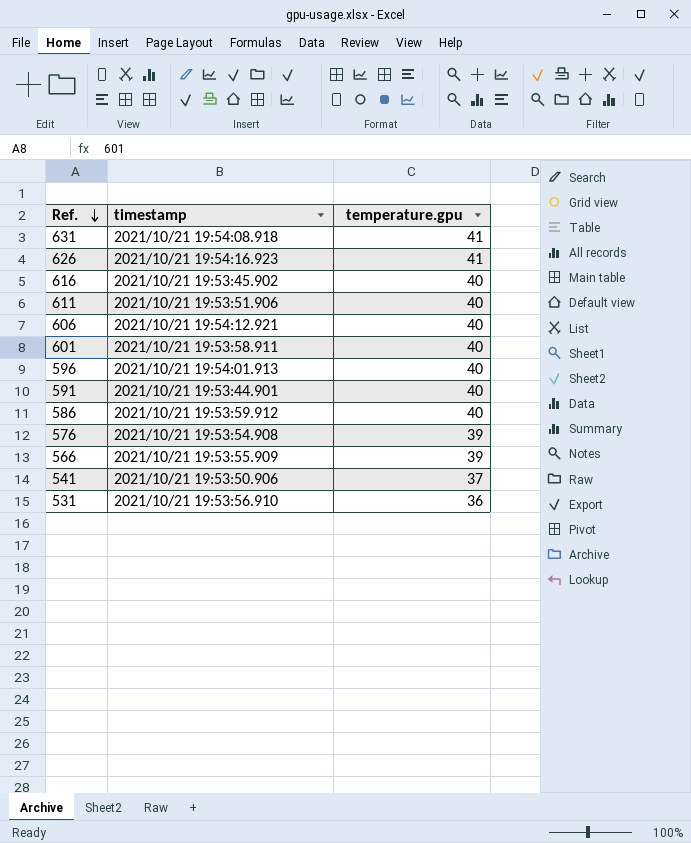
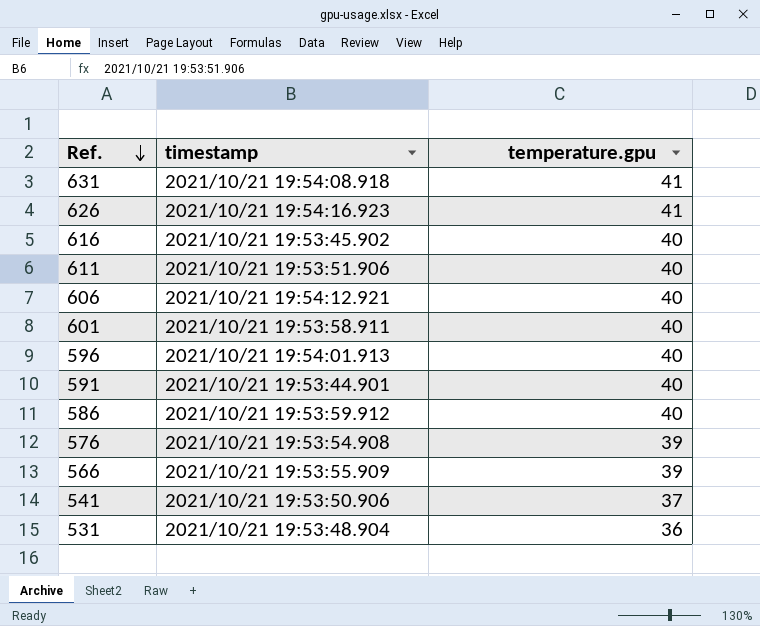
531 | timestamp: 2021/10/21 19:53:56.910 -> 2021/10/21 19:53:48.904

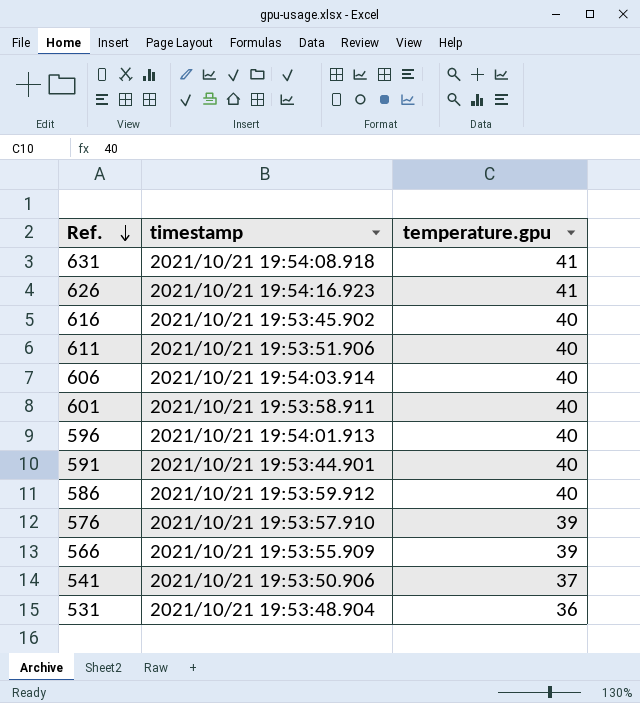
606 | timestamp: 2021/10/21 19:54:12.921 -> 2021/10/21 19:54:03.914
576 | timestamp: 2021/10/21 19:53:54.908 -> 2021/10/21 19:53:57.910

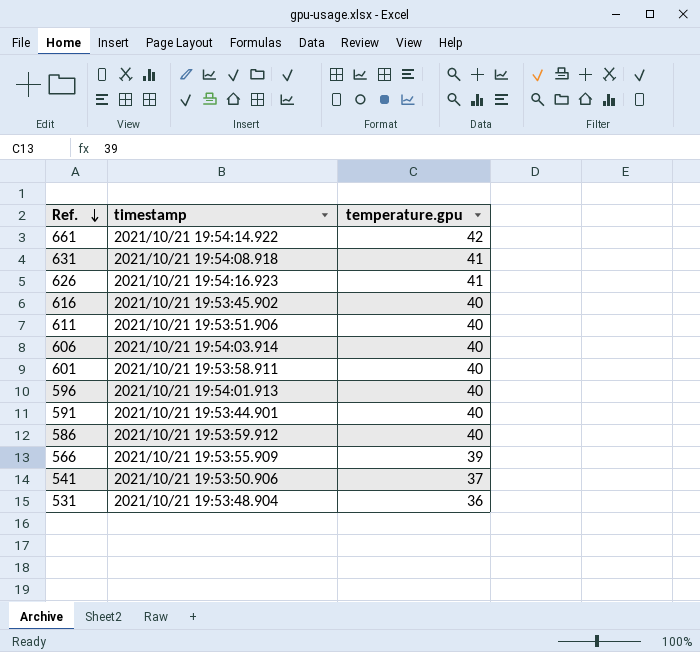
row 576: 2021/10/21 19:53:57.910 | 39 -> none
row 661: none -> 2021/10/21 19:54:14.922 | 42

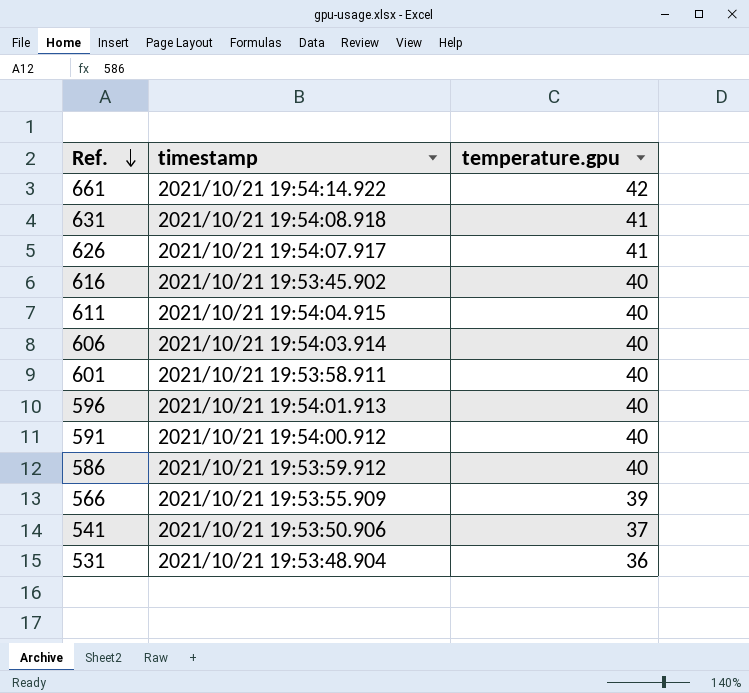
626 | timestamp: 2021/10/21 19:54:16.923 -> 2021/10/21 19:54:07.917
611 | timestamp: 2021/10/21 19:53:51.906 -> 2021/10/21 19:54:04.915
591 | timestamp: 2021/10/21 19:53:44.901 -> 2021/10/21 19:54:00.912

